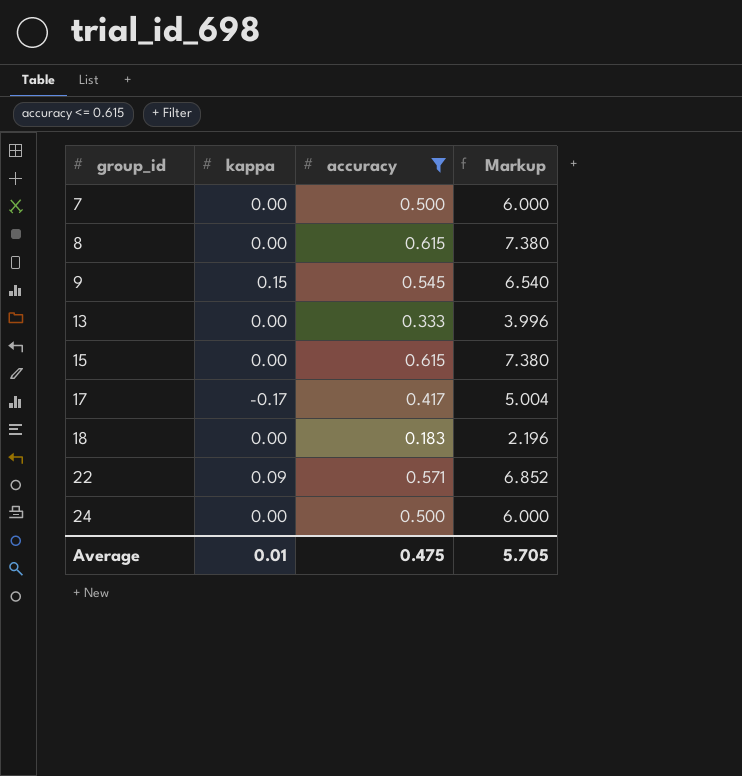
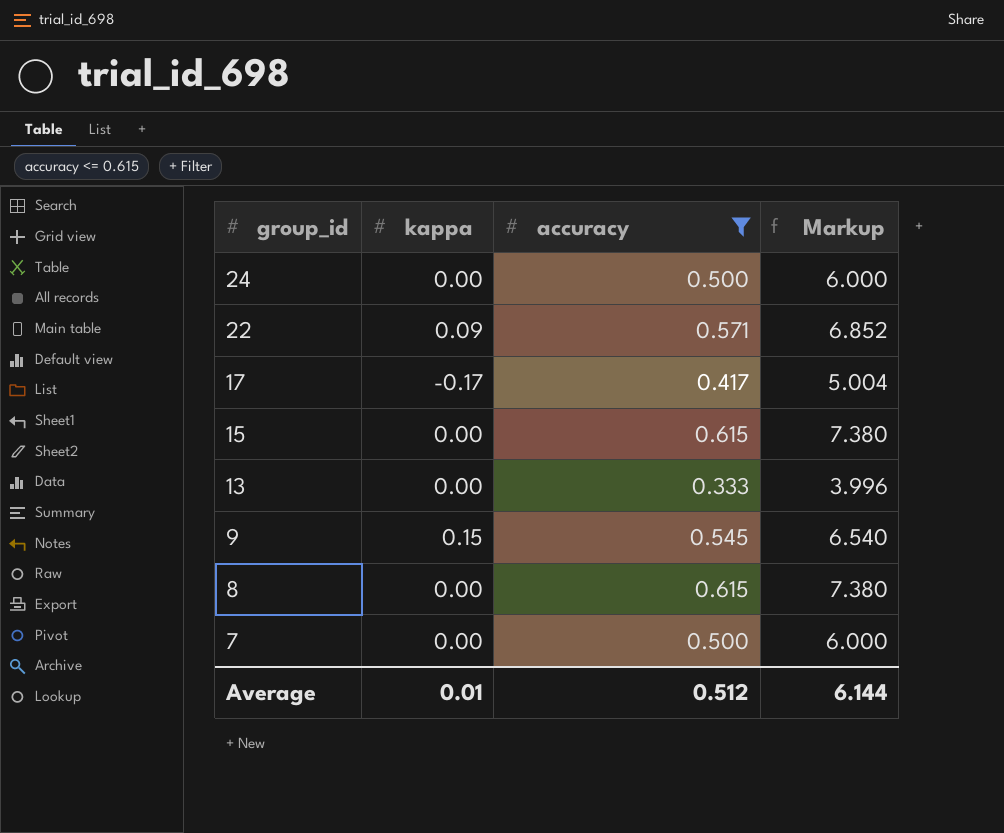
row order: group_id ascending -> group_id descending
row 18: 0.00 | 0.183 | 2.196 -> none
Average | accuracy: 0.475 -> 0.512
Average | Markup: 5.705 -> 6.144

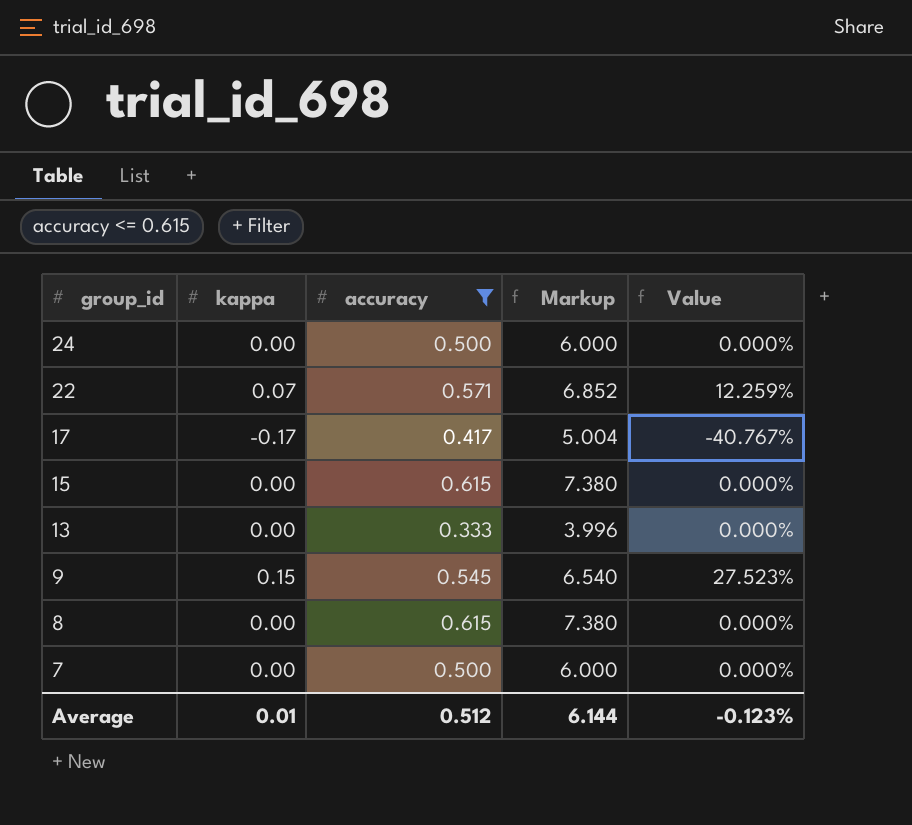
column Value | formula: none -> [kappa] / [accuracy]
22 | kappa: 0.09 -> 0.07

